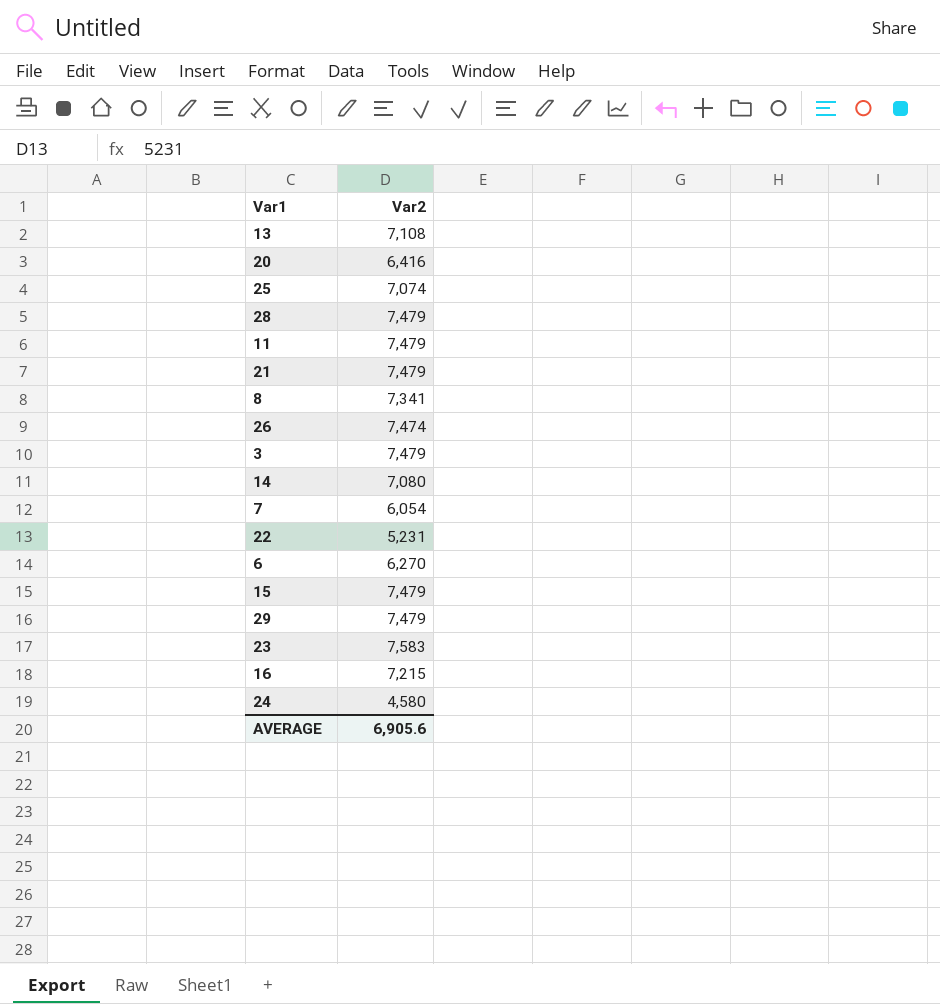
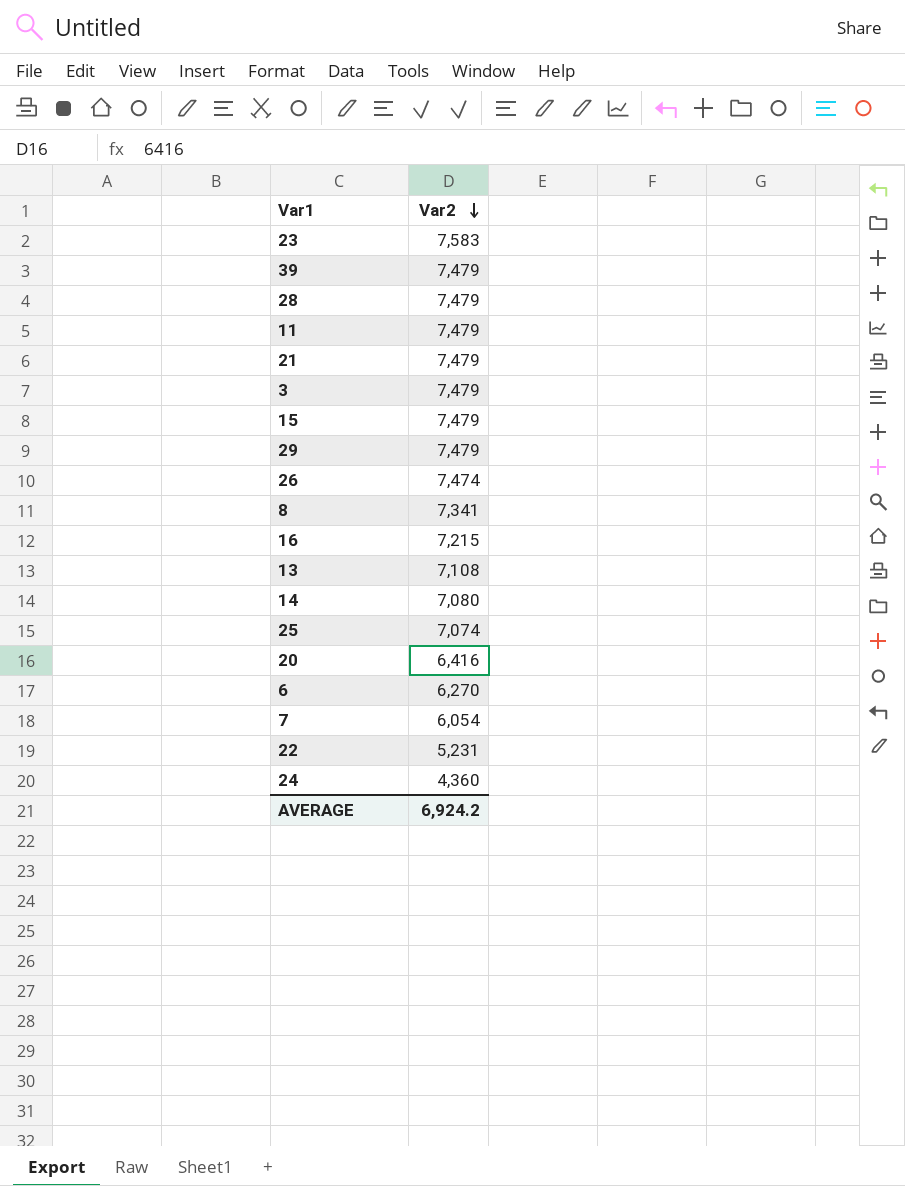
row order: none -> Var2 descending
row 39: none -> 7,479
24 | Var2: 4,580 -> 4,360
AVERAGE | Var2: 6,905.6 -> 6,924.2

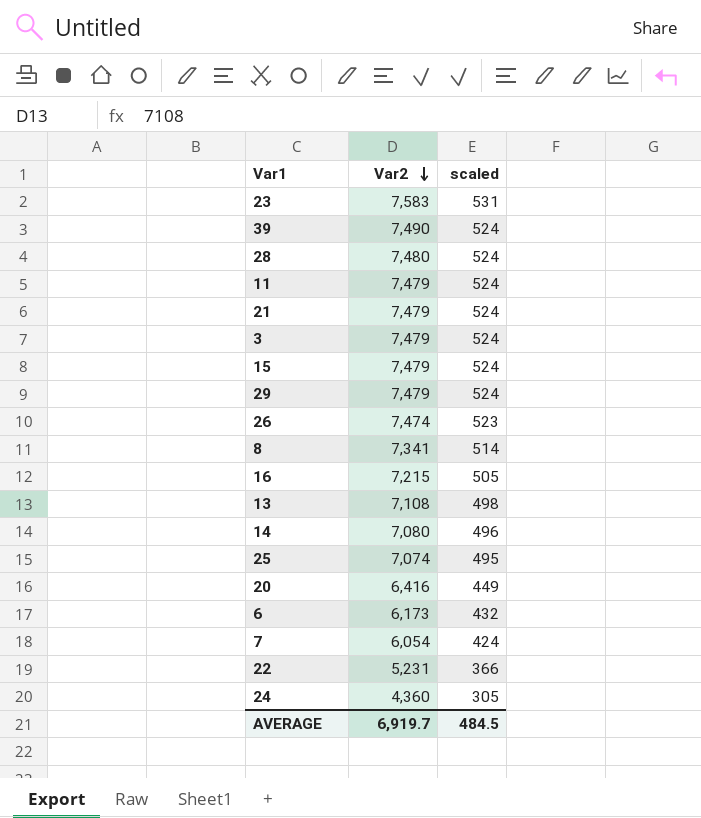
column scaled | formula: none -> [Var2] * 0.07
39 | Var2: 7,479 -> 7,490
28 | Var2: 7,479 -> 7,480
6 | Var2: 6,270 -> 6,173
AVERAGE | Var2: 6,924.2 -> 6,919.7

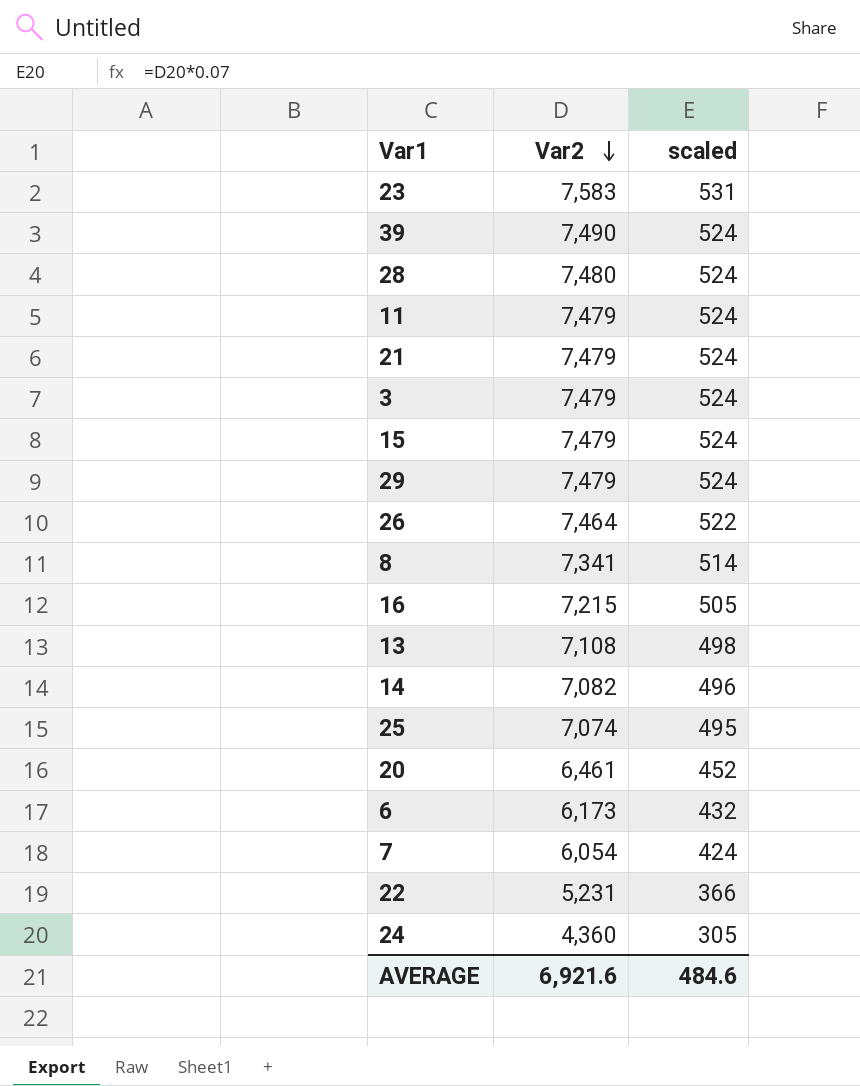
26 | Var2: 7,474 -> 7,464
26 | scaled: 523 -> 522
14 | Var2: 7,080 -> 7,082
20 | Var2: 6,416 -> 6,461
20 | scaled: 449 -> 452
AVERAGE | Var2: 6,919.7 -> 6,921.6
AVERAGE | scaled: 484.5 -> 484.6

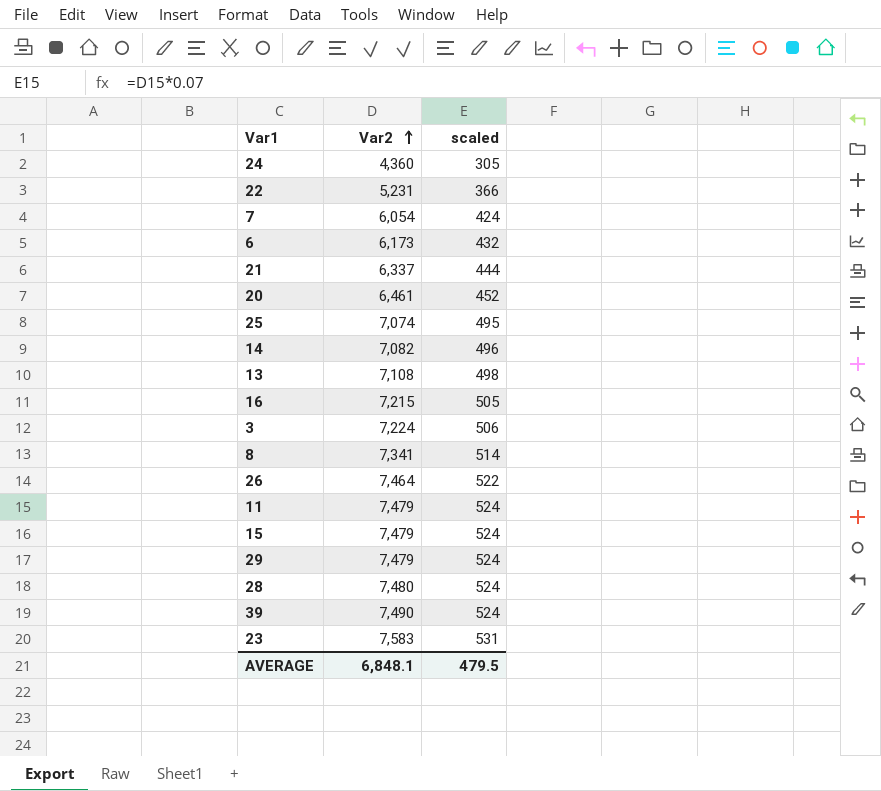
row order: Var2 descending -> Var2 ascending
21 | Var2: 7,479 -> 6,337
21 | scaled: 524 -> 444
3 | Var2: 7,479 -> 7,224
3 | scaled: 524 -> 506
AVERAGE | Var2: 6,921.6 -> 6,848.1
AVERAGE | scaled: 484.6 -> 479.5

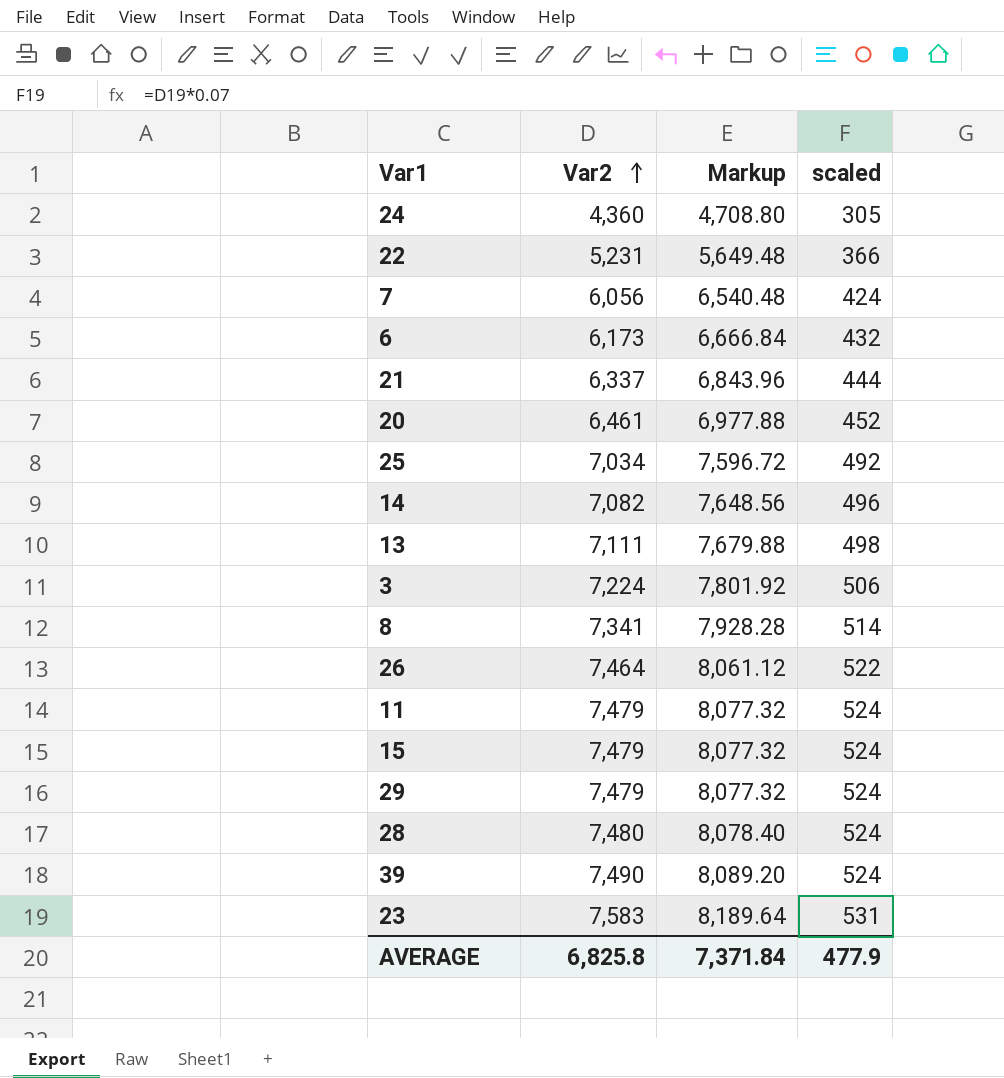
column Markup | formula: none -> [Var2] * 1.08
row 16: 7,215 | 505 -> none
7 | Var2: 6,054 -> 6,056
25 | Var2: 7,074 -> 7,034
25 | scaled: 495 -> 492
13 | Var2: 7,108 -> 7,111
AVERAGE | Var2: 6,848.1 -> 6,825.8
AVERAGE | scaled: 479.5 -> 477.9

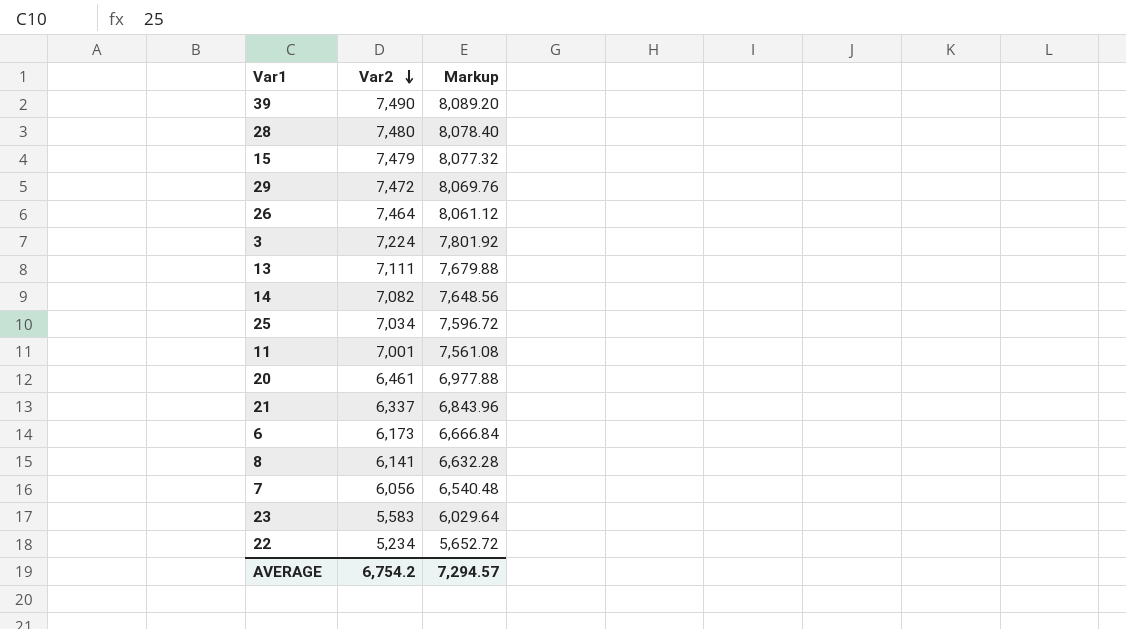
row order: Var2 ascending -> Var2 descending
column scaled | formula: [Var2] * 0.07 -> none
row 24: 4,360 | 4,708.80 | 305 -> none
29 | Var2: 7,479 -> 7,472
29 | Markup: 8,077.32 -> 8,069.76
11 | Var2: 7,479 -> 7,001
11 | Markup: 8,077.32 -> 7,561.08
8 | Var2: 7,341 -> 6,141
8 | Markup: 7,928.28 -> 6,632.28
23 | Var2: 7,583 -> 5,583
23 | Markup: 8,189.64 -> 6,029.64
22 | Var2: 5,231 -> 5,234
22 | Markup: 5,649.48 -> 5,652.72
AVERAGE | Var2: 6,825.8 -> 6,754.2
AVERAGE | Markup: 7,371.84 -> 7,294.57

